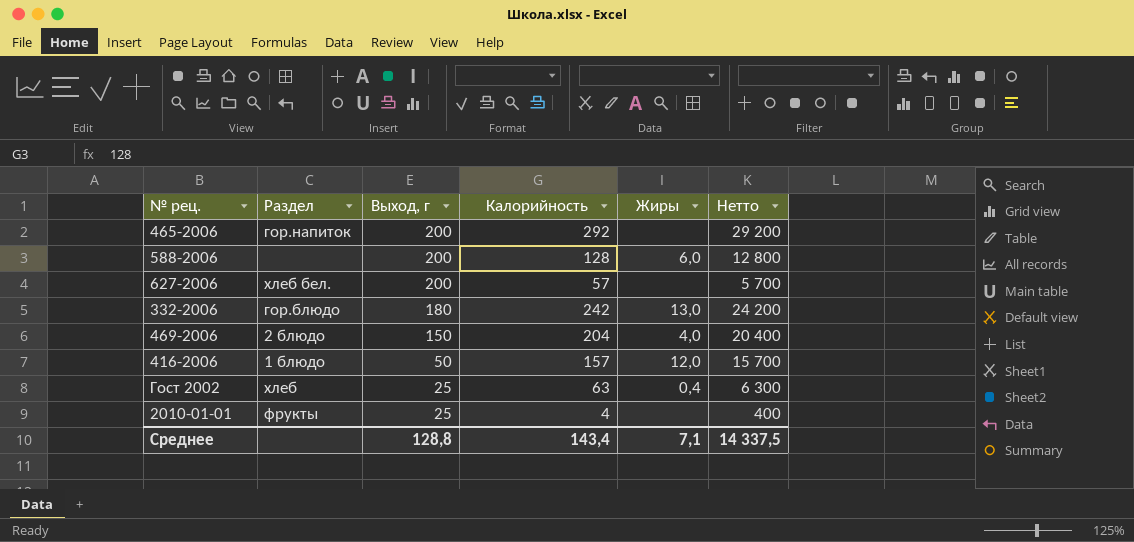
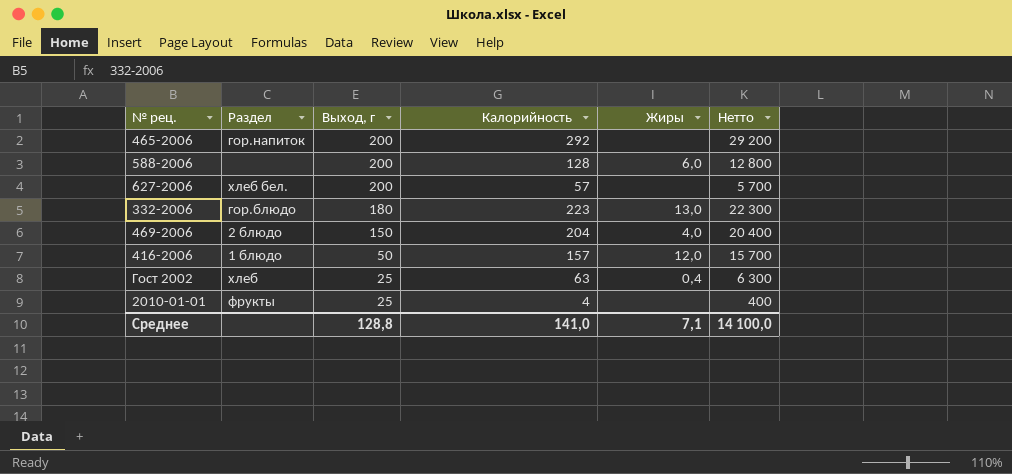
332-2006 | Калорийность: 242 -> 223
332-2006 | Нетто: 24 200 -> 22 300
Среднее | Калорийность: 143,4 -> 141,0
Среднее | Нетто: 14 337,5 -> 14 100,0

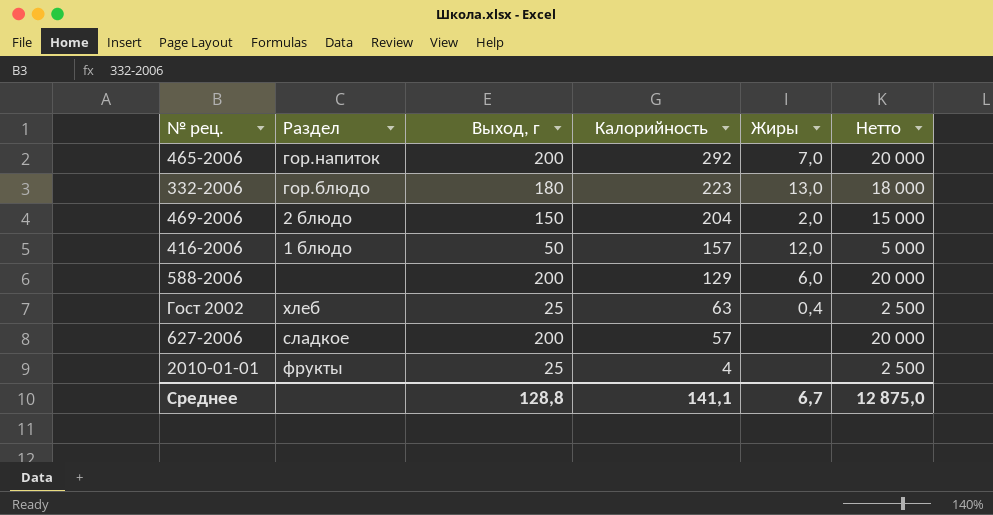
row order: Выход, г descending -> Калорийность descending
column Нетто | formula: [Калорийность] * 100 -> [Выход, г] * 100
465-2006 | Жиры: none -> 7,0
469-2006 | Жиры: 4,0 -> 2,0
588-2006 | Калорийность: 128 -> 129
627-2006 | Раздел: хлеб бел. -> сладкое
Среднее | Калорийность: 141,0 -> 141,1
Среднее | Жиры: 7,1 -> 6,7
Среднее | Нетто: 14 100,0 -> 12 875,0

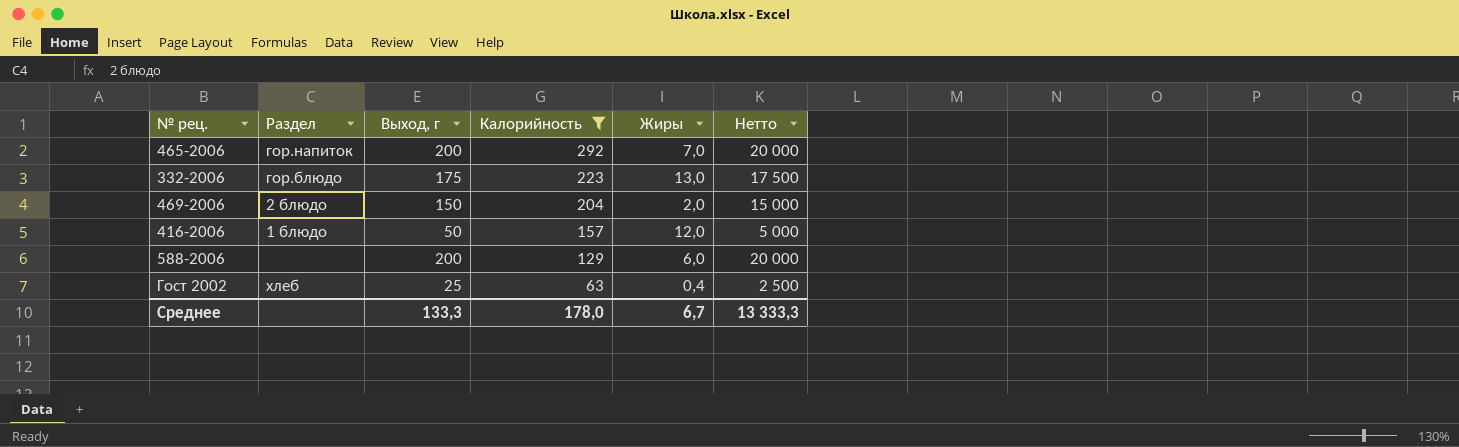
filter: none -> Калорийность >= 63
332-2006 | Выход, г: 180 -> 175
332-2006 | Нетто: 18 000 -> 17 500
Среднее | Выход, г: 128,8 -> 133,3
Среднее | Калорийность: 141,1 -> 178,0
Среднее | Нетто: 12 875,0 -> 13 333,3

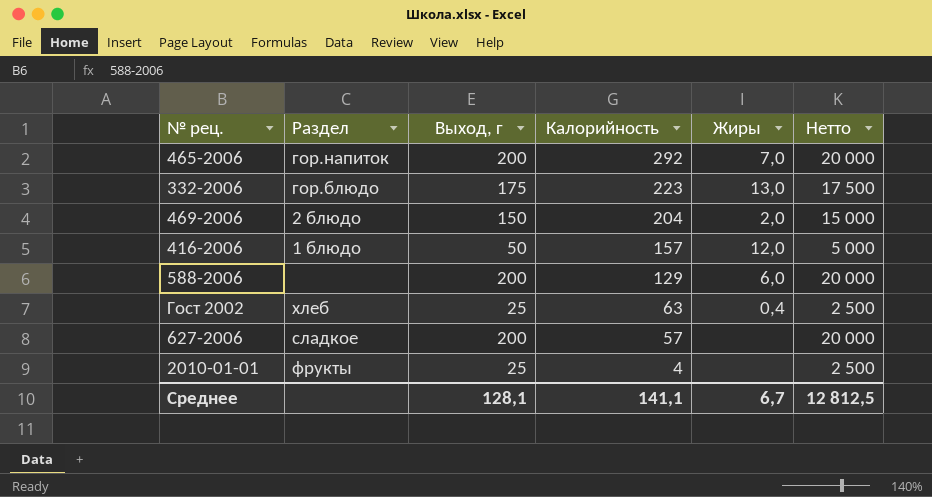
filter: Калорийность >= 63 -> none
Среднее | Выход, г: 133,3 -> 128,1
Среднее | Калорийность: 178,0 -> 141,1
Среднее | Нетто: 13 333,3 -> 12 812,5

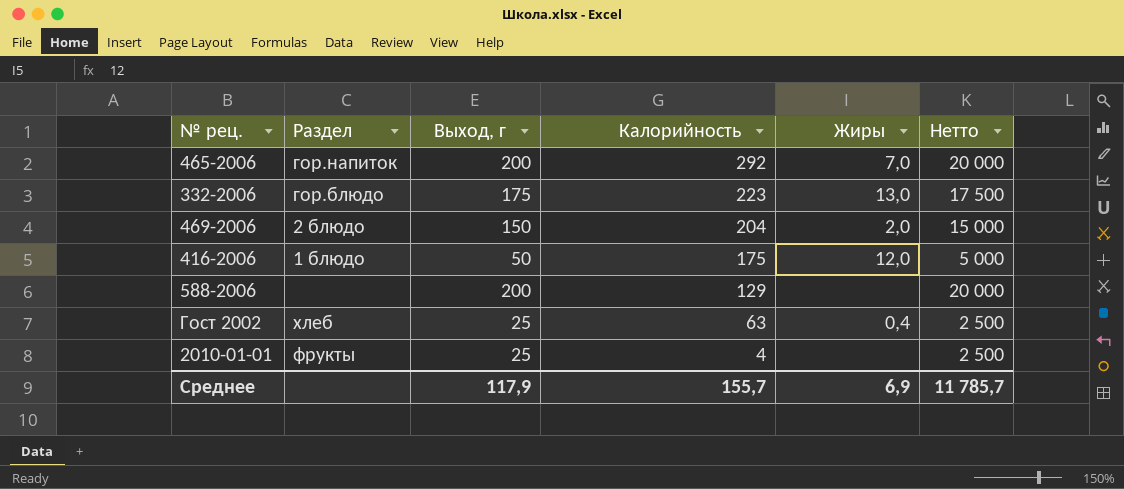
row 627-2006: сладкое | 200 | 57 | none | 20 000 -> none
416-2006 | Калорийность: 157 -> 175
588-2006 | Жиры: 6,0 -> none
Среднее | Выход, г: 128,1 -> 117,9
Среднее | Калорийность: 141,1 -> 155,7
Среднее | Жиры: 6,7 -> 6,9
Среднее | Нетто: 12 812,5 -> 11 785,7

